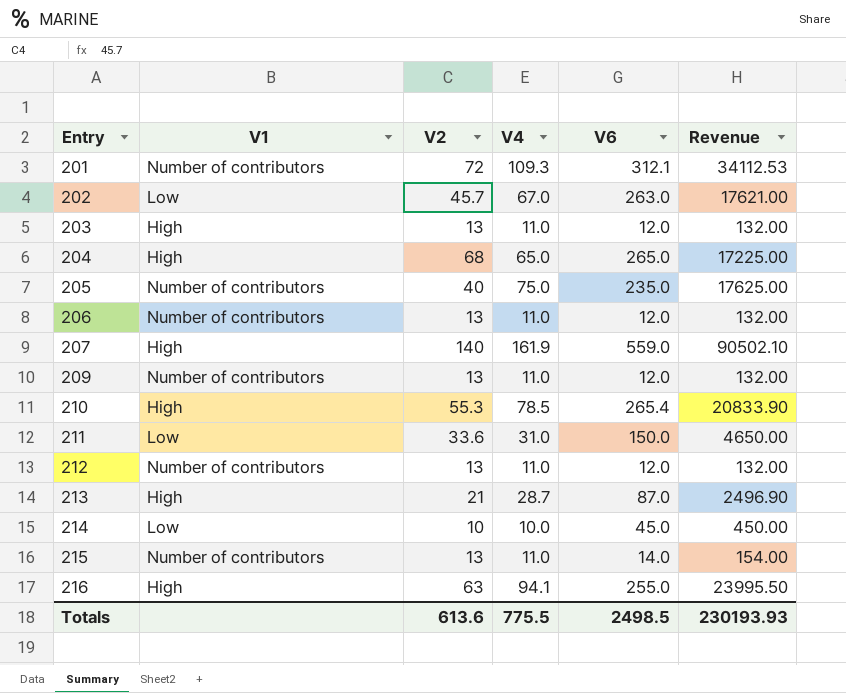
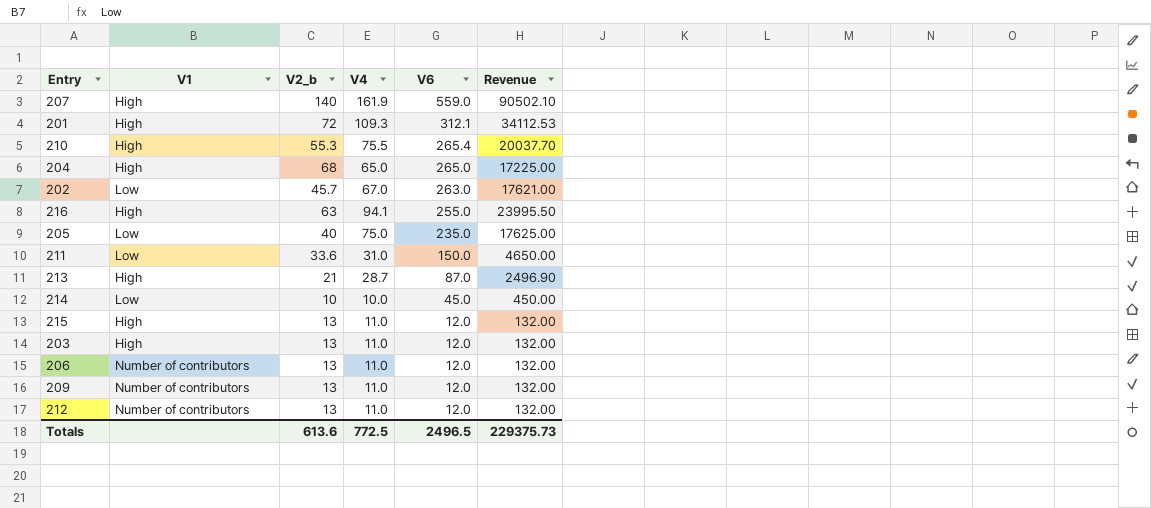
row order: Entry ascending -> V6 descending
column name: V2 -> V2_b
201 | V1: Number of contributors -> High
210 | V4: 78.5 -> 75.5
210 | Revenue: 20833.90 -> 20037.70
205 | V1: Number of contributors -> Low
215 | V1: Number of contributors -> High
215 | V6: 14.0 -> 12.0
215 | Revenue: 154.00 -> 132.00
Totals | V4: 775.5 -> 772.5
Totals | V6: 2498.5 -> 2496.5
Totals | Revenue: 230193.93 -> 229375.73

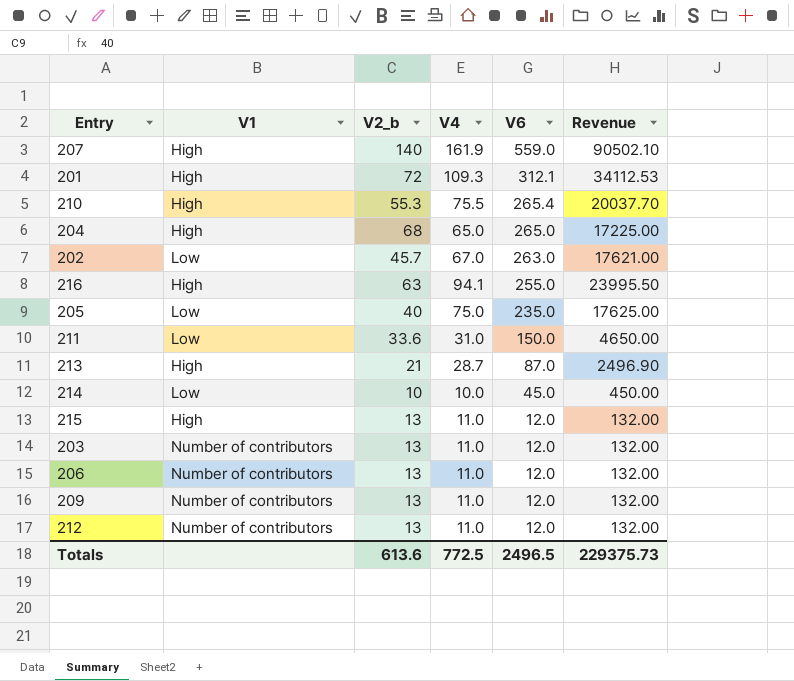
203 | V1: High -> Number of contributors

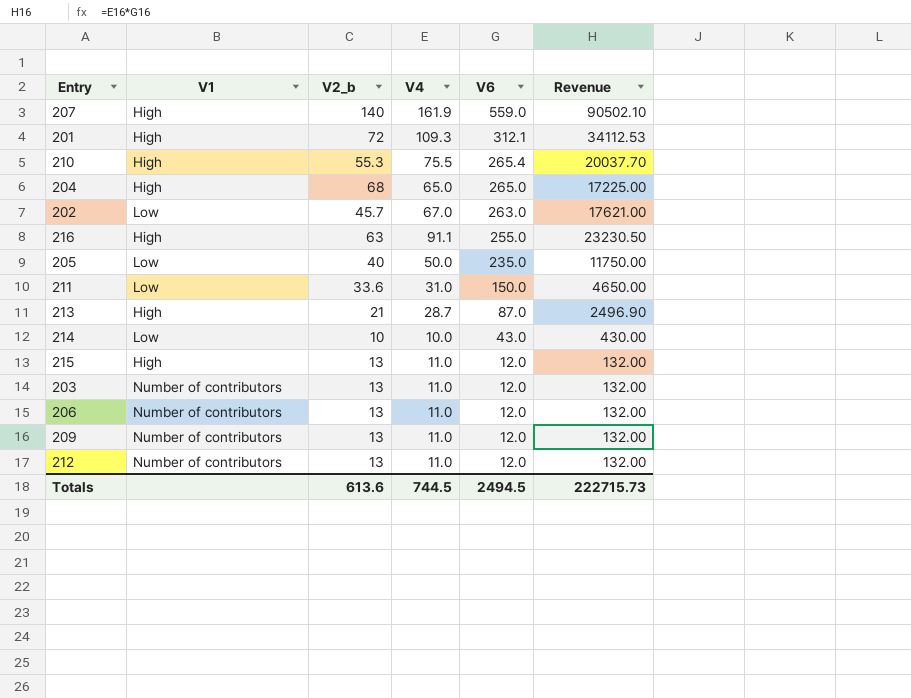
216 | V4: 94.1 -> 91.1
216 | Revenue: 23995.50 -> 23230.50
205 | V4: 75.0 -> 50.0
205 | Revenue: 17625.00 -> 11750.00
214 | V6: 45.0 -> 43.0
214 | Revenue: 450.00 -> 430.00
Totals | V4: 772.5 -> 744.5
Totals | V6: 2496.5 -> 2494.5
Totals | Revenue: 229375.73 -> 222715.73

